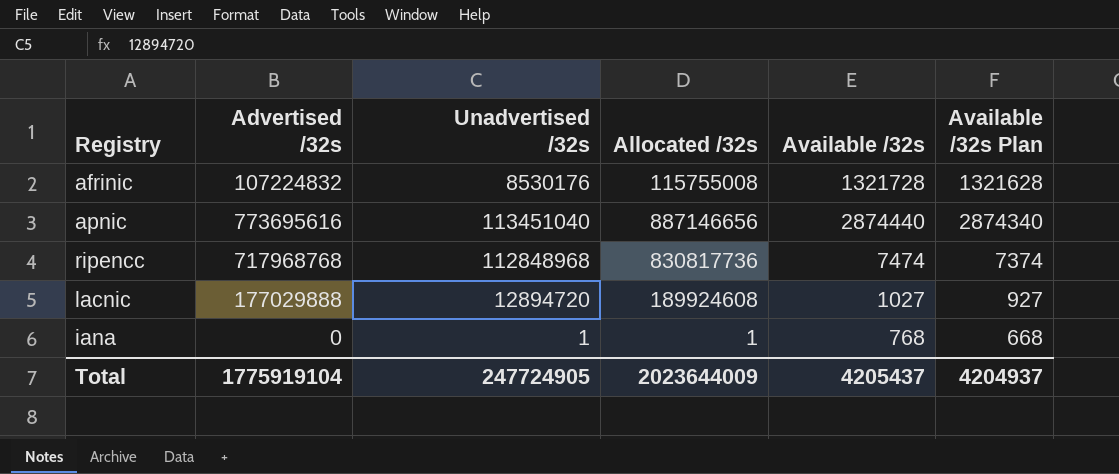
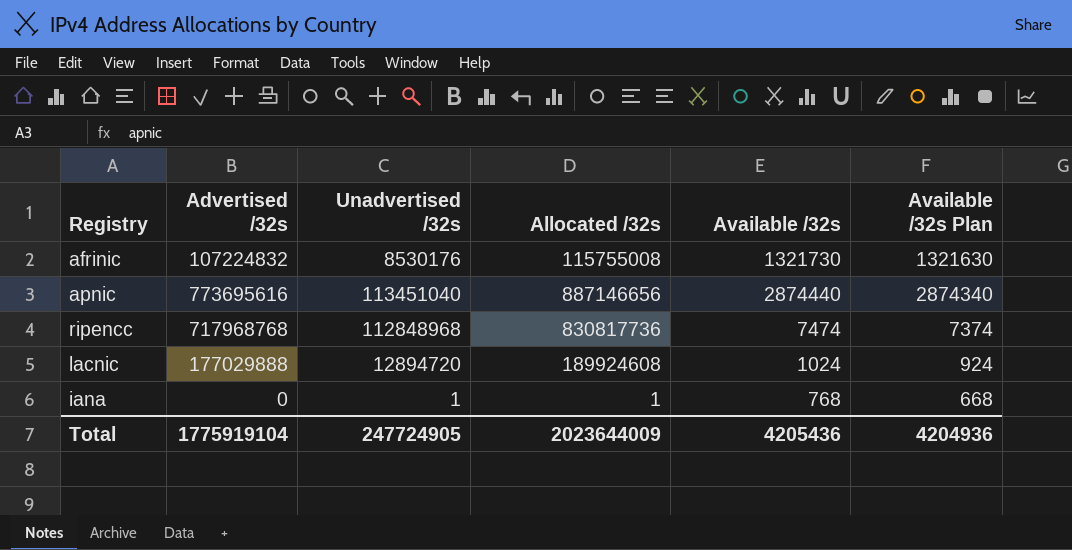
afrinic | Available /32s: 1321728 -> 1321730
afrinic | Available /32s Plan: 1321628 -> 1321630
lacnic | Available /32s: 1027 -> 1024
lacnic | Available /32s Plan: 927 -> 924
Total | Available /32s: 4205437 -> 4205436
Total | Available /32s Plan: 4204937 -> 4204936

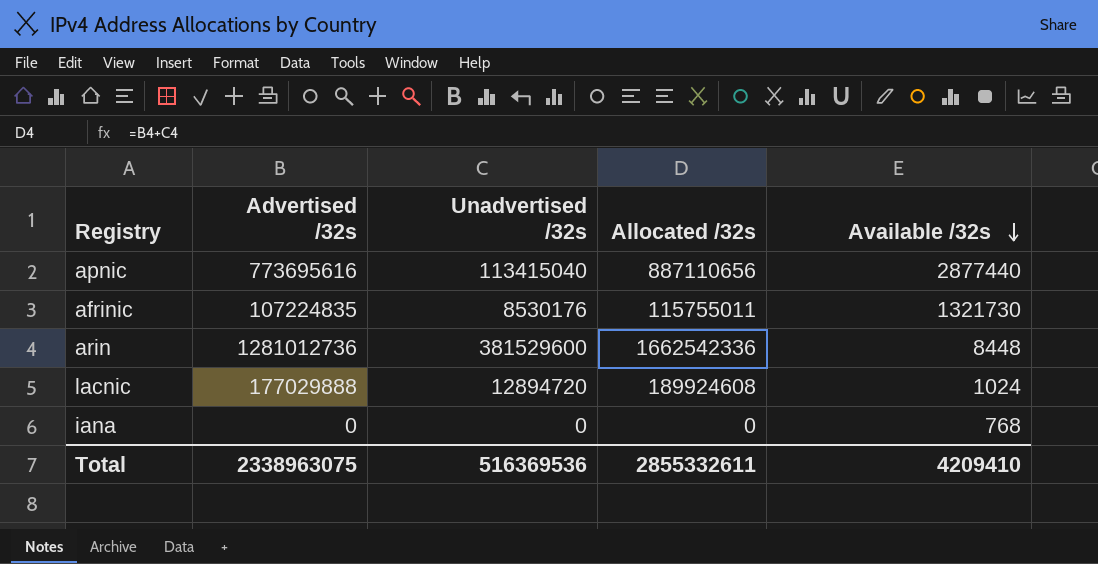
row order: none -> Available /32s descending
column Available /32s Plan | formula: [Available /32s] - 100 -> none
row ripencc: 717968768 | 112848968 | 830817736 | 7474 | 7374 -> none
apnic | Unadvertised /32s: 113451040 -> 113415040
apnic | Allocated /32s: 887146656 -> 887110656
apnic | Available /32s: 2874440 -> 2877440
afrinic | Advertised /32s: 107224832 -> 107224835
afrinic | Allocated /32s: 115755008 -> 115755011
row arin: none -> 1281012736 | 381529600 | 1662542336 | 8448
iana | Unadvertised /32s: 1 -> 0
iana | Allocated /32s: 1 -> 0
Total | Advertised /32s: 1775919104 -> 2338963075
Total | Unadvertised /32s: 247724905 -> 516369536
Total | Allocated /32s: 2023644009 -> 2855332611
Total | Available /32s: 4205436 -> 4209410

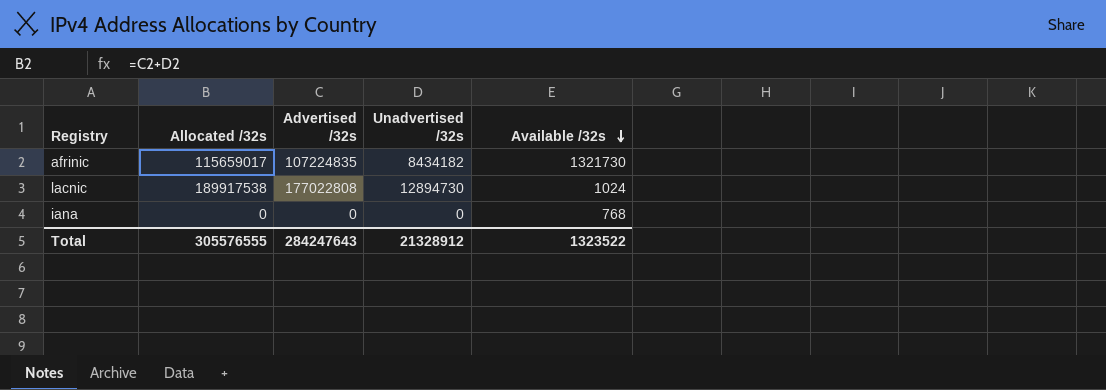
column Allocated /32s | position: 4 -> 2
row apnic: 773695616 | 113415040 | 887110656 | 2877440 -> none
row arin: 1281012736 | 381529600 | 1662542336 | 8448 -> none
afrinic | Allocated /32s: 115755011 -> 115659017
afrinic | Unadvertised /32s: 8530176 -> 8434182
lacnic | Allocated /32s: 189924608 -> 189917538
lacnic | Advertised /32s: 177029888 -> 177022808
lacnic | Unadvertised /32s: 12894720 -> 12894730
Total | Allocated /32s: 2855332611 -> 305576555
Total | Advertised /32s: 2338963075 -> 284247643
Total | Unadvertised /32s: 516369536 -> 21328912
Total | Available /32s: 4209410 -> 1323522

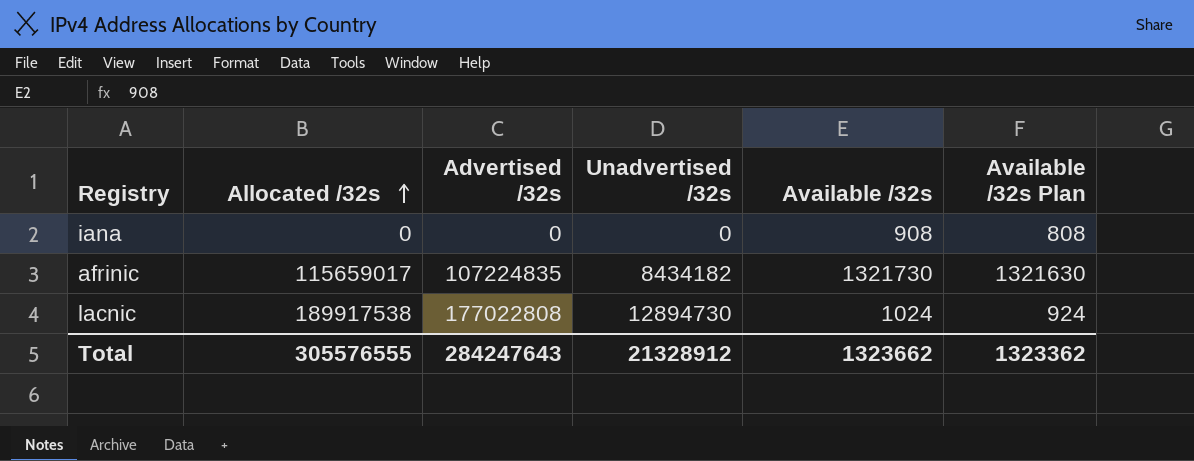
row order: Available /32s descending -> Allocated /32s ascending
column Available /32s Plan | formula: none -> [Available /32s] - 100
iana | Available /32s: 768 -> 908
Total | Available /32s: 1323522 -> 1323662

